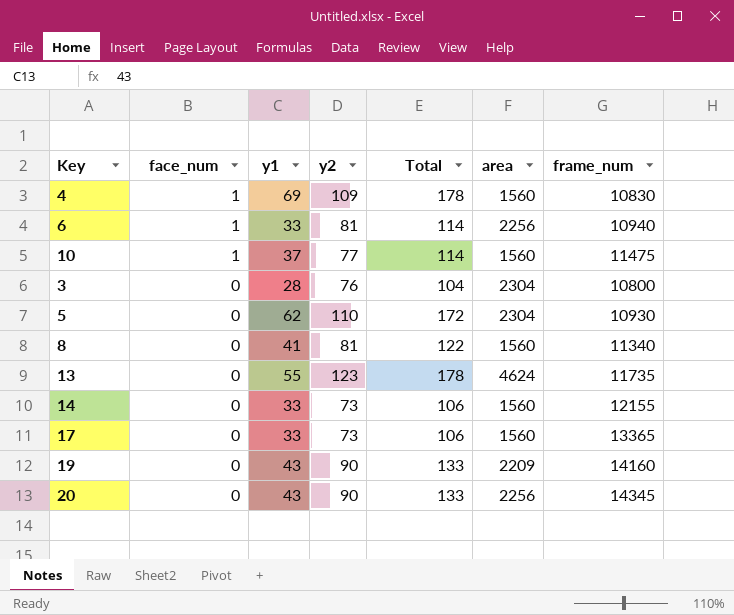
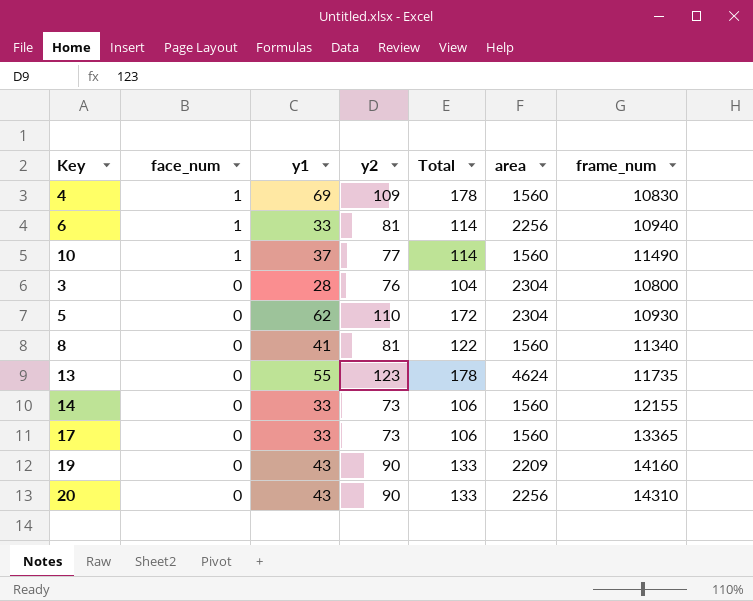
10 | frame_num: 11475 -> 11490
20 | frame_num: 14345 -> 14310

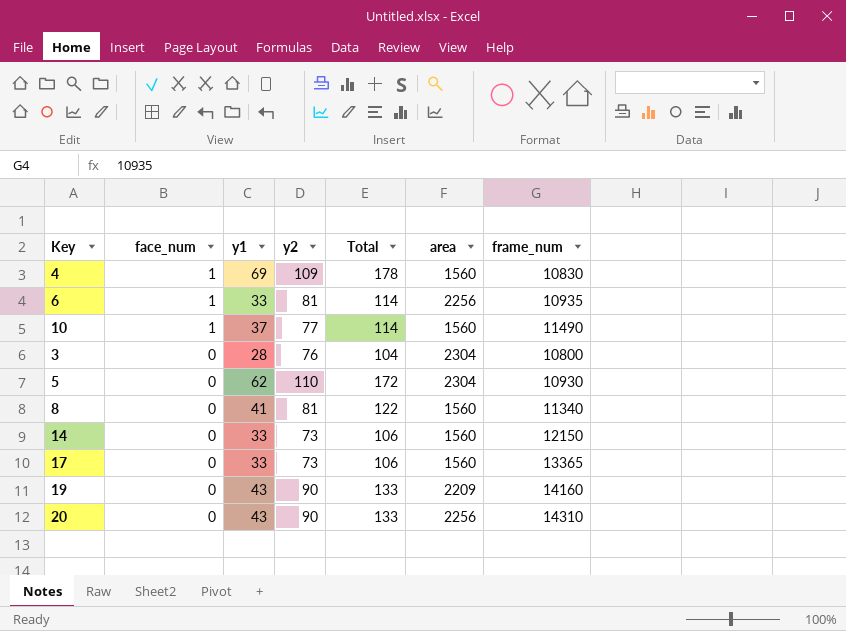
row 13: 0 | 55 | 123 | 178 | 4624 | 11735 -> none
6 | frame_num: 10940 -> 10935
14 | frame_num: 12155 -> 12150

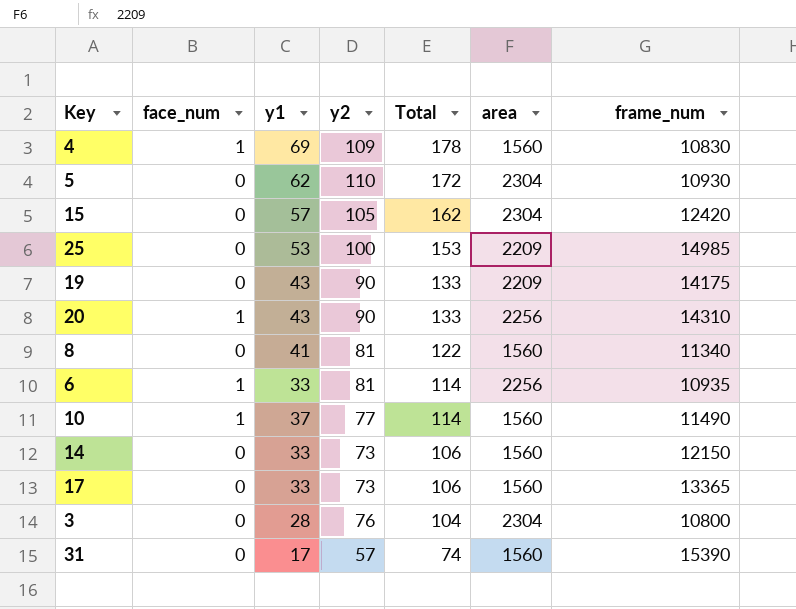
row order: face_num descending -> Total descending
row 15: none -> 0 | 57 | 105 | 162 | 2304 | 12420
row 25: none -> 0 | 53 | 100 | 153 | 2209 | 14985
19 | frame_num: 14160 -> 14175
20 | face_num: 0 -> 1
row 31: none -> 0 | 17 | 57 | 74 | 1560 | 15390

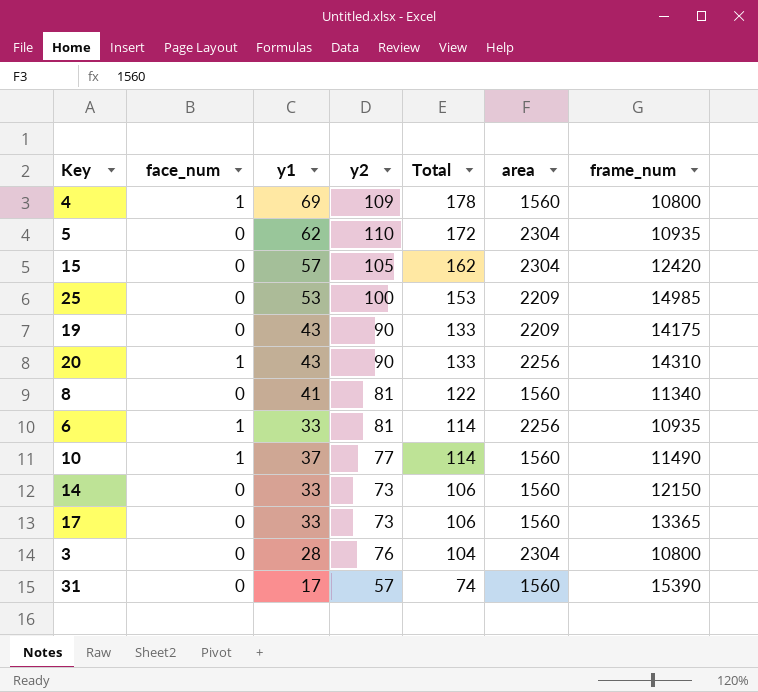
4 | frame_num: 10830 -> 10800
5 | frame_num: 10930 -> 10935

